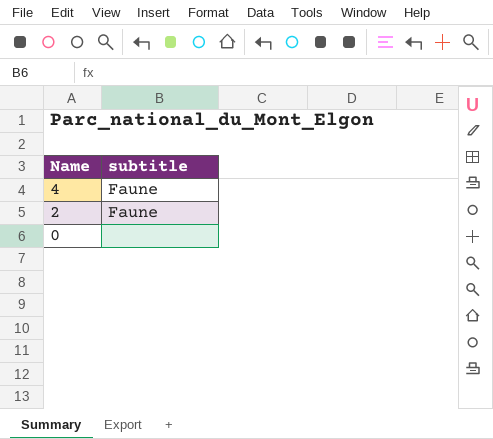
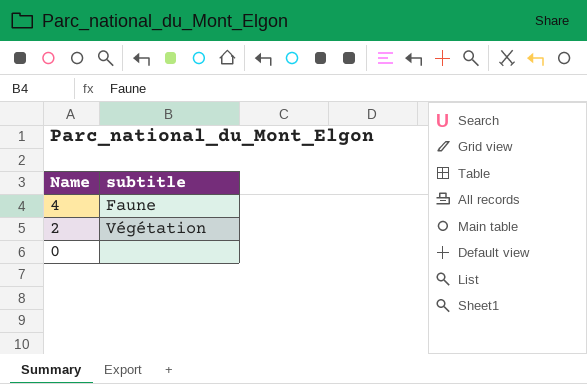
2 | subtitle: Faune -> Végétation

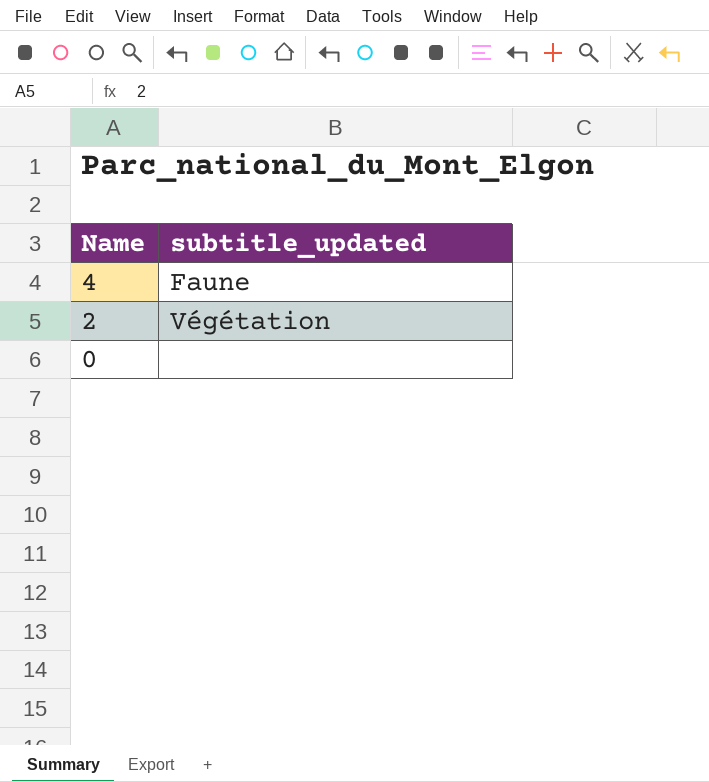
column name: subtitle -> subtitle_updated

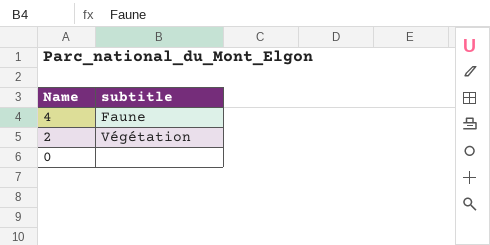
column name: subtitle_updated -> subtitle

